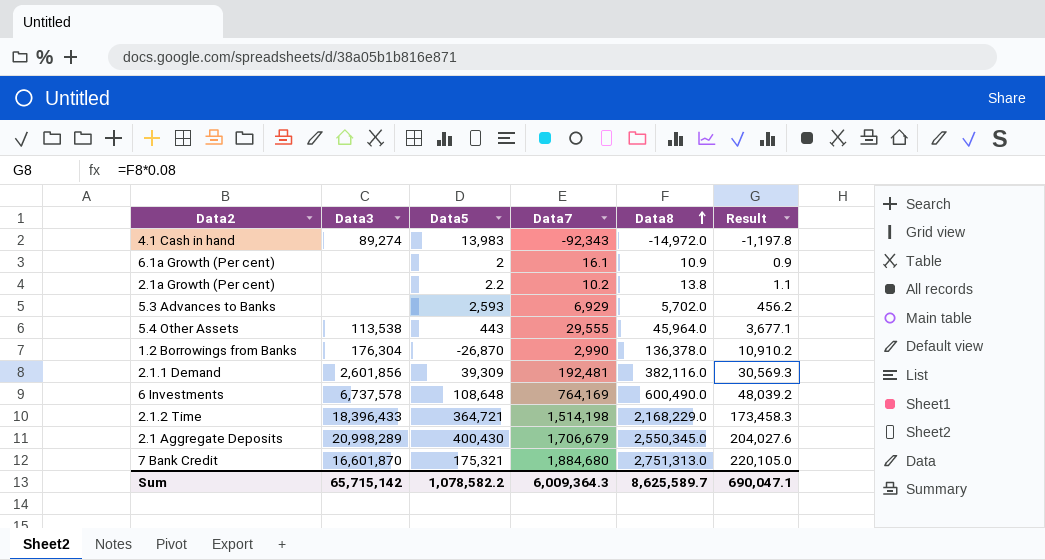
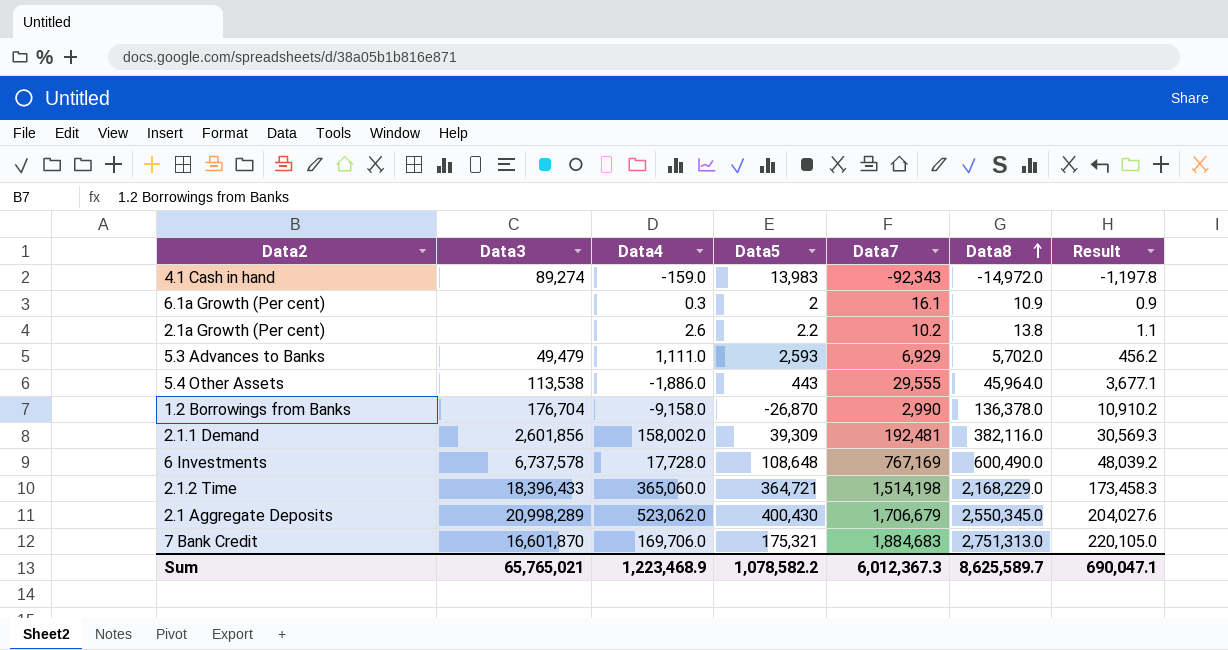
column Data4 | position: none -> 3
5.3 Advances to Banks | Data3: none -> 49,479
1.2 Borrowings from Banks | Data3: 176,304 -> 176,704
6 Investments | Data7: 764,169 -> 767,169
7 Bank Credit | Data7: 1,884,680 -> 1,884,683
Sum | Data3: 65,715,142 -> 65,765,021
Sum | Data7: 6,009,364.3 -> 6,012,367.3

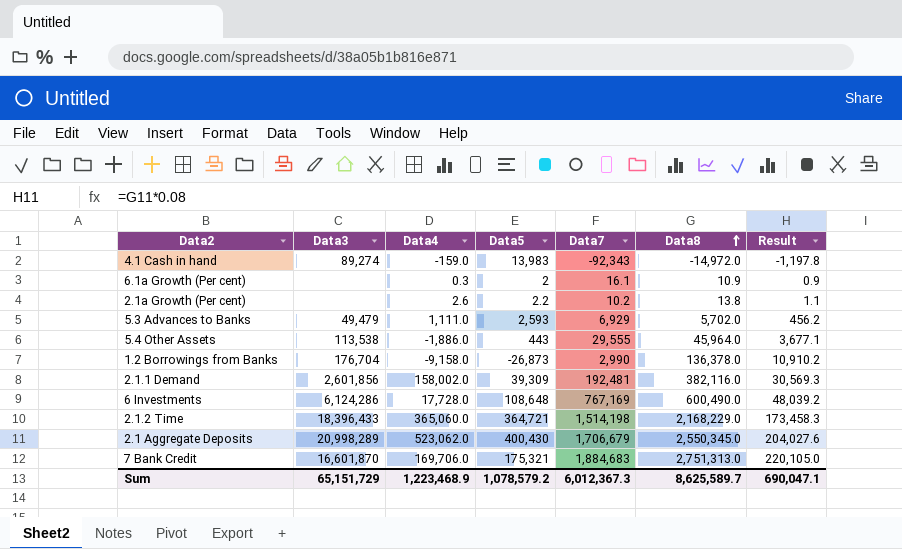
1.2 Borrowings from Banks | Data5: -26,870 -> -26,873
6 Investments | Data3: 6,737,578 -> 6,124,286
Sum | Data3: 65,765,021 -> 65,151,729
Sum | Data5: 1,078,582.2 -> 1,078,579.2

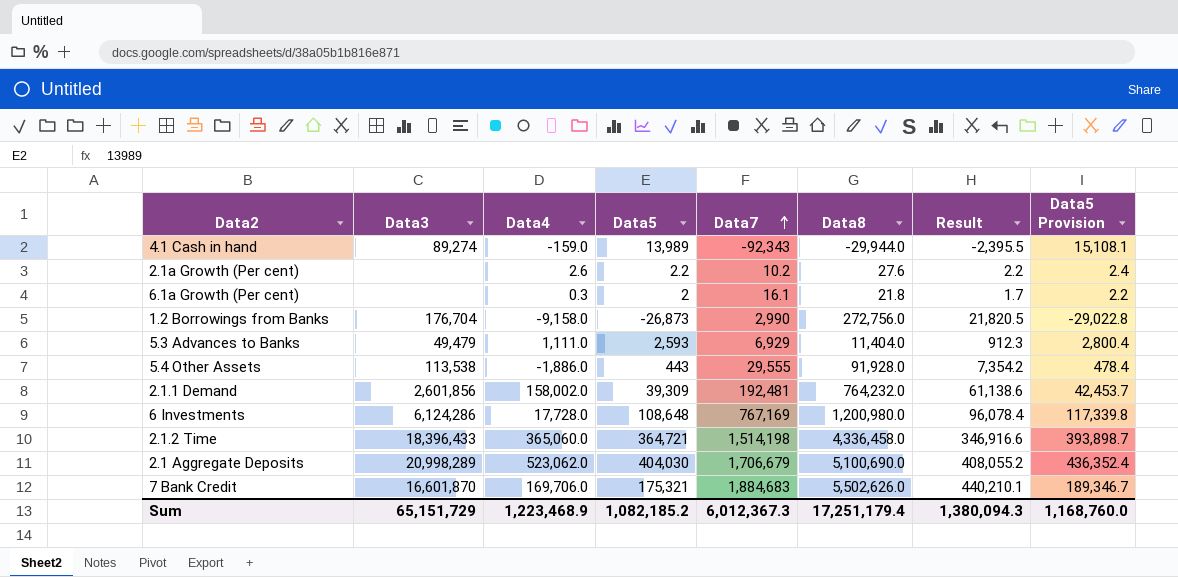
row order: Data8 ascending -> Data7 ascending
column Data5 Provision | formula: none -> [Data5] * 1.08
4.1 Cash in hand | Data5: 13,983 -> 13,989
4.1 Cash in hand | Data8: -14,972.0 -> -29,944.0
4.1 Cash in hand | Result: -1,197.8 -> -2,395.5
2.1a Growth (Per cent) | Data8: 13.8 -> 27.6
2.1a Growth (Per cent) | Result: 1.1 -> 2.2
6.1a Growth (Per cent) | Data8: 10.9 -> 21.8
6.1a Growth (Per cent) | Result: 0.9 -> 1.7
1.2 Borrowings from Banks | Data8: 136,378.0 -> 272,756.0
1.2 Borrowings from Banks | Result: 10,910.2 -> 21,820.5
5.3 Advances to Banks | Data8: 5,702.0 -> 11,404.0
5.3 Advances to Banks | Result: 456.2 -> 912.3
5.4 Other Assets | Data8: 45,964.0 -> 91,928.0
5.4 Other Assets | Result: 3,677.1 -> 7,354.2
2.1.1 Demand | Data8: 382,116.0 -> 764,232.0
2.1.1 Demand | Result: 30,569.3 -> 61,138.6
6 Investments | Data8: 600,490.0 -> 1,200,980.0
6 Investments | Result: 48,039.2 -> 96,078.4
2.1.2 Time | Data8: 2,168,229.0 -> 4,336,458.0
2.1.2 Time | Result: 173,458.3 -> 346,916.6
2.1 Aggregate Deposits | Data5: 400,430 -> 404,030
2.1 Aggregate Deposits | Data8: 2,550,345.0 -> 5,100,690.0
2.1 Aggregate Deposits | Result: 204,027.6 -> 408,055.2
7 Bank Credit | Data8: 2,751,313.0 -> 5,502,626.0
7 Bank Credit | Result: 220,105.0 -> 440,210.1
Sum | Data5: 1,078,579.2 -> 1,082,185.2
Sum | Data8: 8,625,589.7 -> 17,251,179.4
Sum | Result: 690,047.1 -> 1,380,094.3

